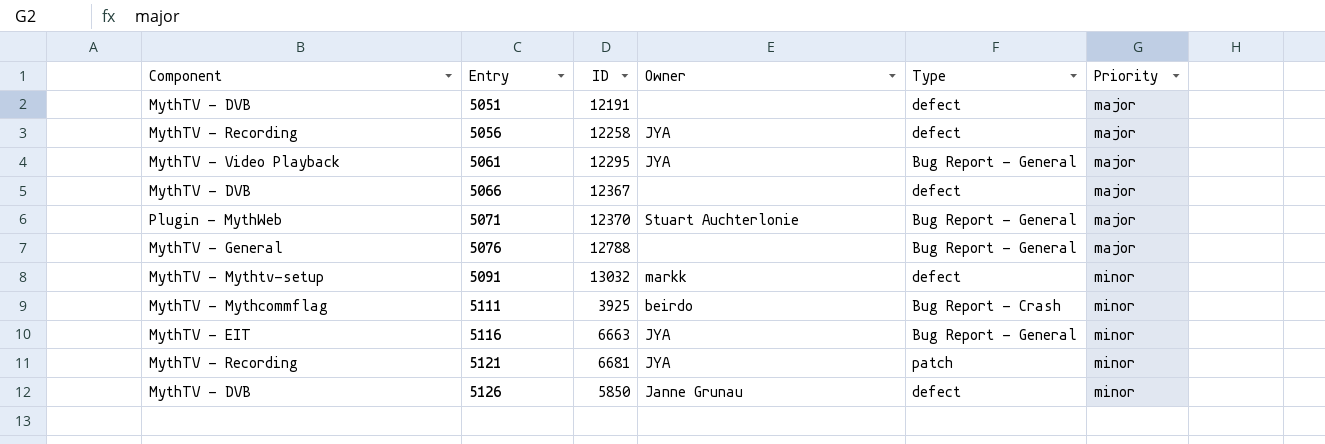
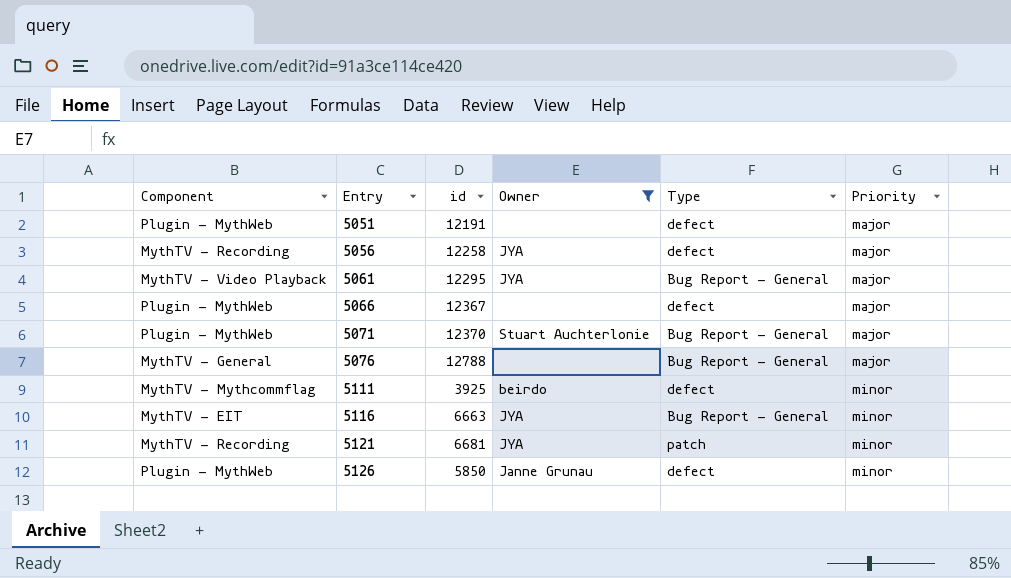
filter: none -> Owner != markk
column name: ID -> id
5051 | Component: MythTV - DVB -> Plugin - MythWeb
5066 | Component: MythTV - DVB -> Plugin - MythWeb
5111 | Type: Bug Report - Crash -> defect
5126 | Component: MythTV - DVB -> Plugin - MythWeb

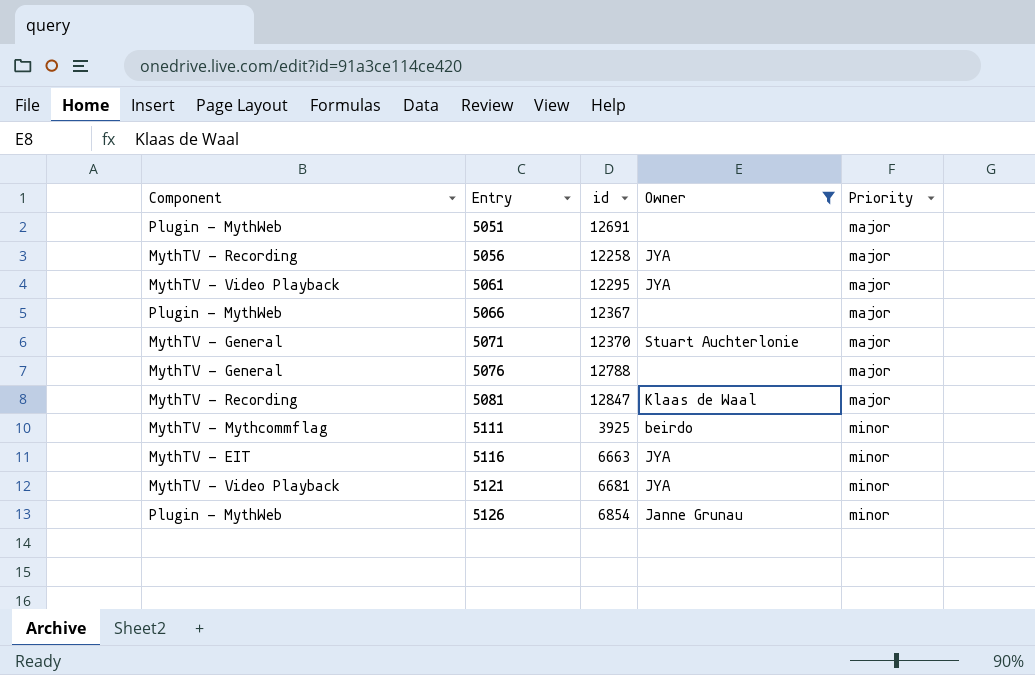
column Type | position: 5 -> none
5051 | id: 12191 -> 12691
5071 | Component: Plugin - MythWeb -> MythTV - General
row 5081: none -> MythTV - Recording | 12847 | Klaas de Waal | major
5121 | Component: MythTV - Recording -> MythTV - Video Playback
5126 | id: 5850 -> 6854

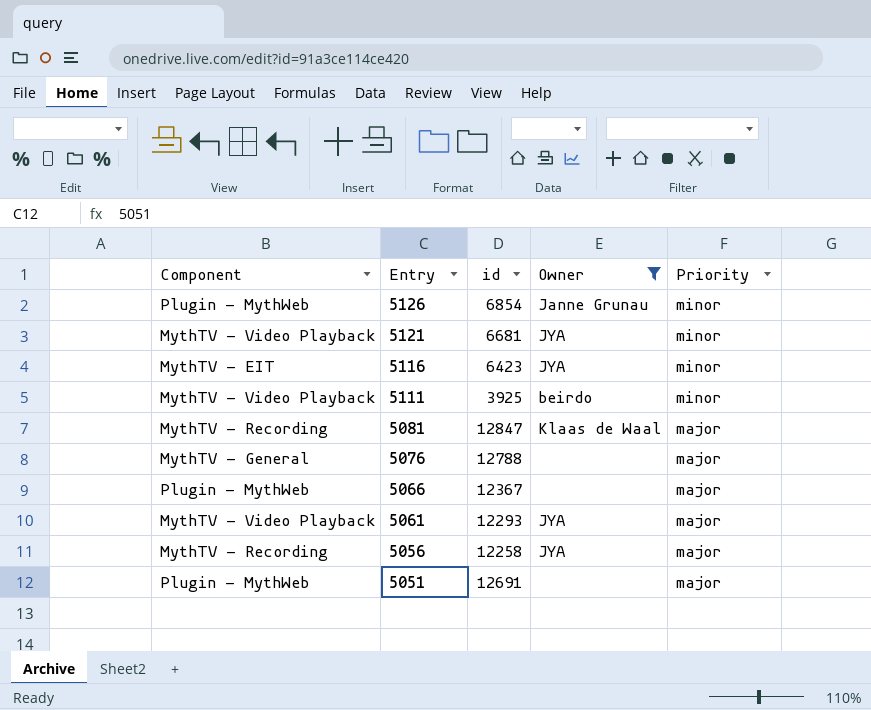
row order: Entry ascending -> Entry descending
row 5071: MythTV - General | 12370 | Stuart Auchterlonie | major -> none
5116 | id: 6663 -> 6423
5111 | Component: MythTV - Mythcommflag -> MythTV - Video Playback
5061 | id: 12295 -> 12293

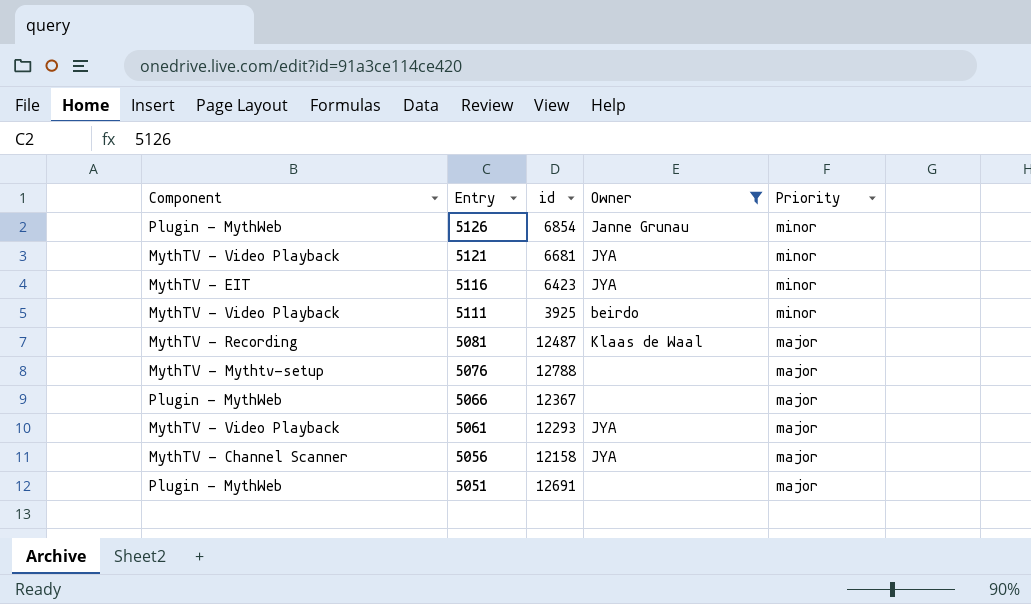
5081 | id: 12847 -> 12487
5076 | Component: MythTV - General -> MythTV - Mythtv-setup
5056 | Component: MythTV - Recording -> MythTV - Channel Scanner
5056 | id: 12258 -> 12158

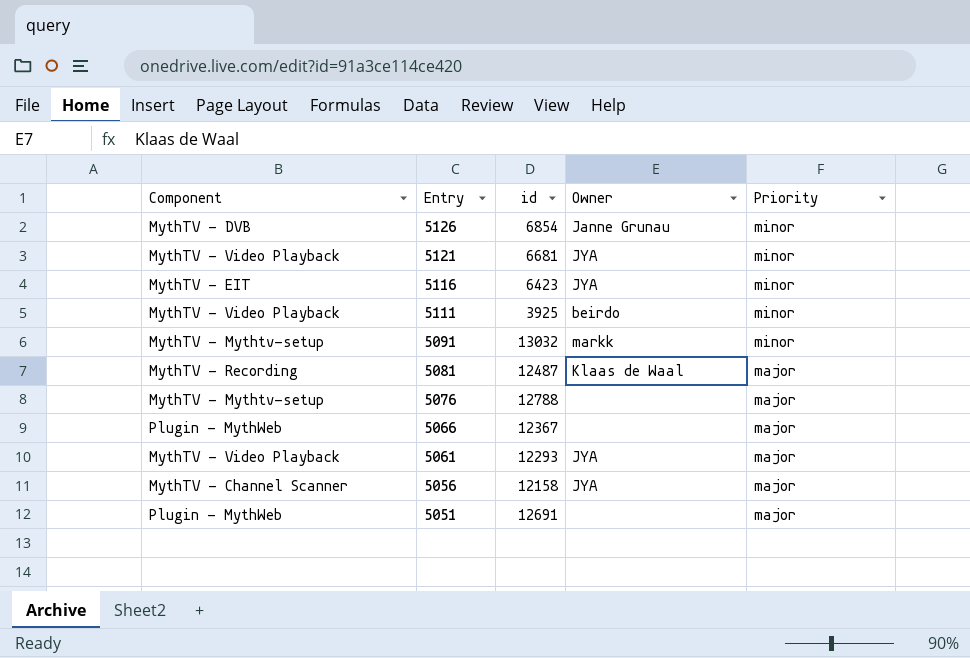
filter: Owner != markk -> none
5126 | Component: Plugin - MythWeb -> MythTV - DVB

